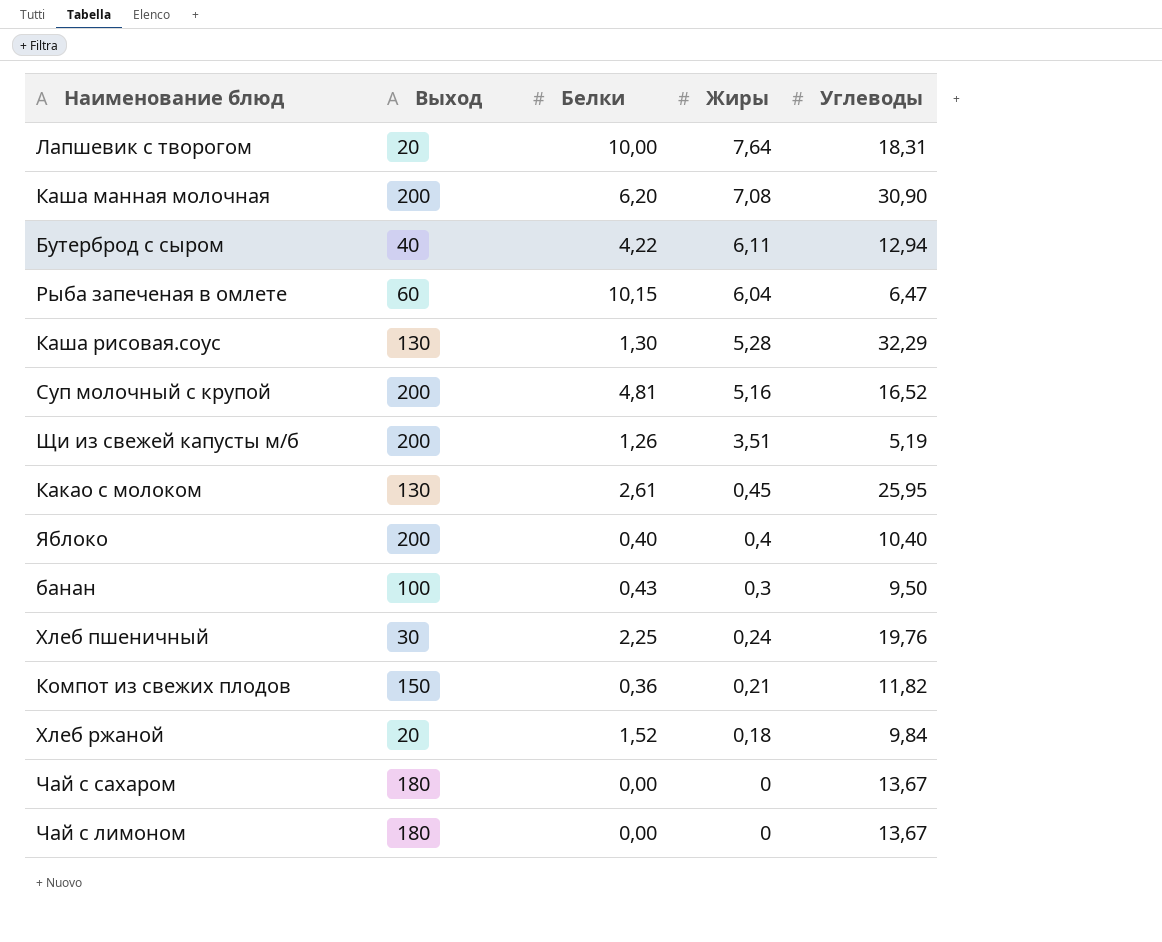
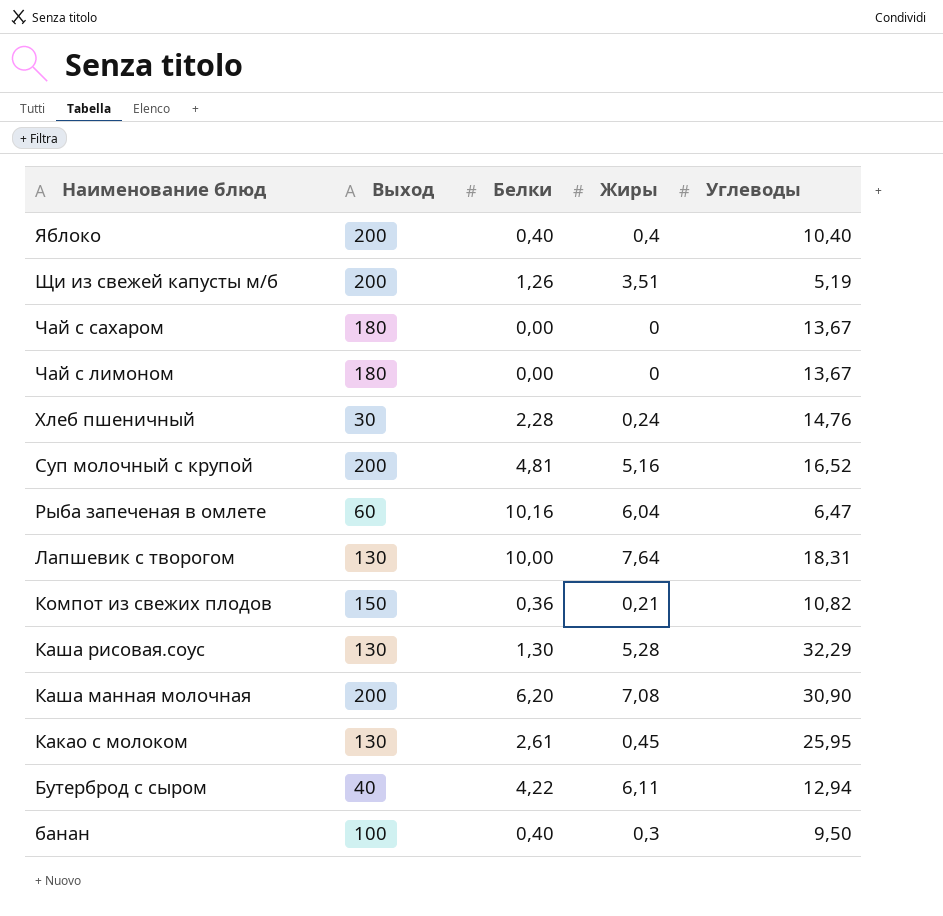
row order: Жиры descending -> Наименование блюд descending
row Хлеб ржаной: 20 | 1,52 | 0,18 | 9,84 -> none
Хлеб пшеничный | Белки: 2,25 -> 2,28
Хлеб пшеничный | Углеводы: 19,76 -> 14,76
Рыба запеченая в омлете | Белки: 10,15 -> 10,16
Лапшевик с творогом | Выход: 20 -> 130
Компот из свежих плодов | Углеводы: 11,82 -> 10,82
банан | Белки: 0,43 -> 0,40

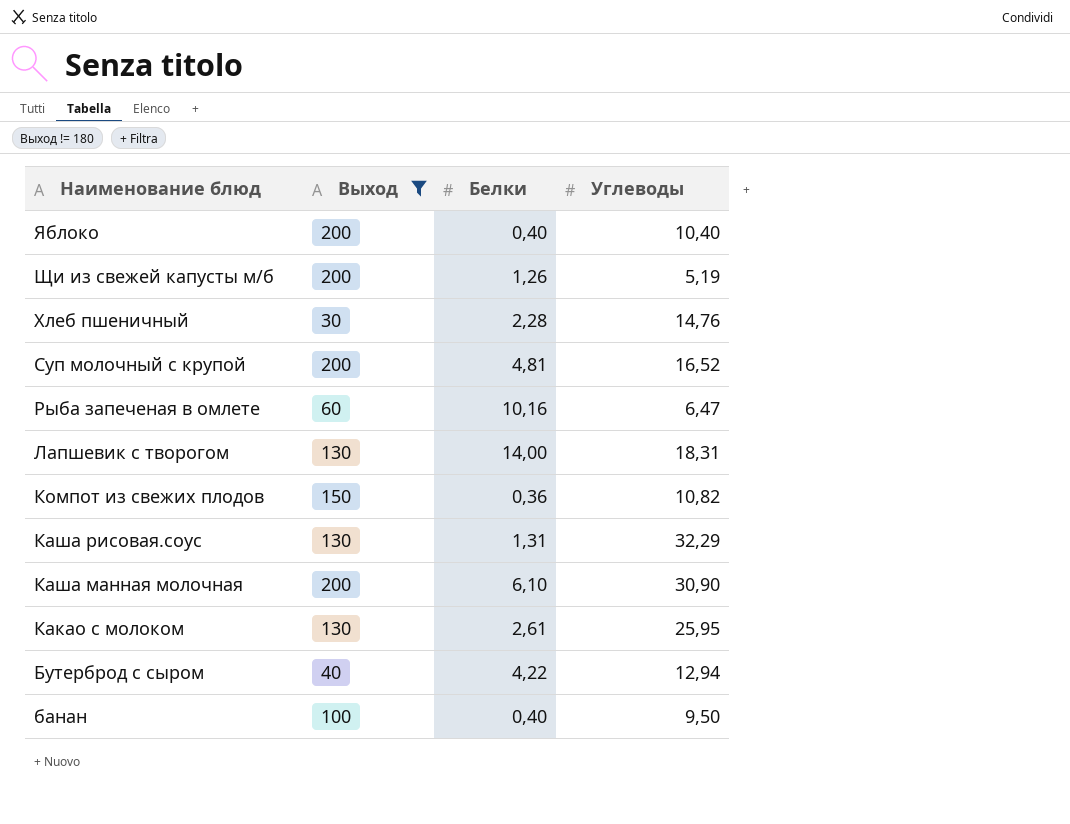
filter: none -> Выход != 180
column Жиры | position: 4 -> none
Лапшевик с творогом | Белки: 10,00 -> 14,00
Каша рисовая.соус | Белки: 1,30 -> 1,31
Каша манная молочная | Белки: 6,20 -> 6,10

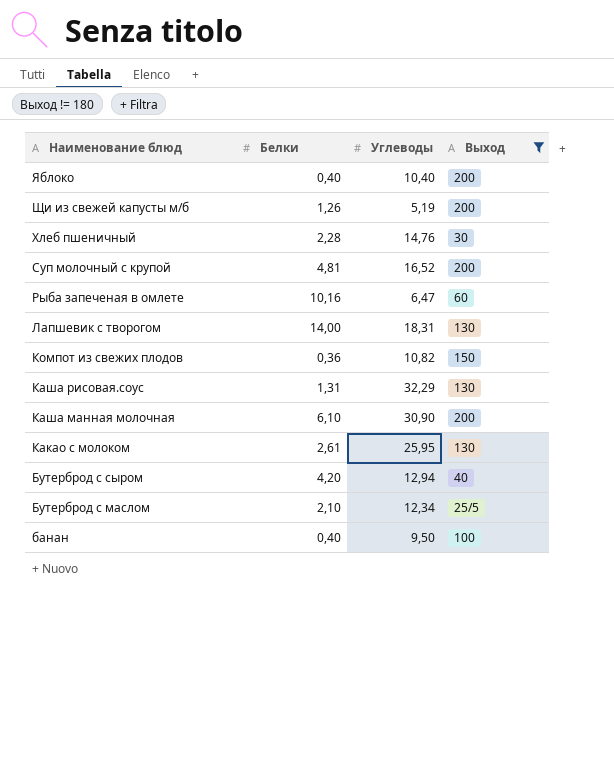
column Выход | position: 2 -> 4
Бутерброд с сыром | Белки: 4,22 -> 4,20
row Бутерброд с маслом: none -> 2,10 | 12,34 | 25/5

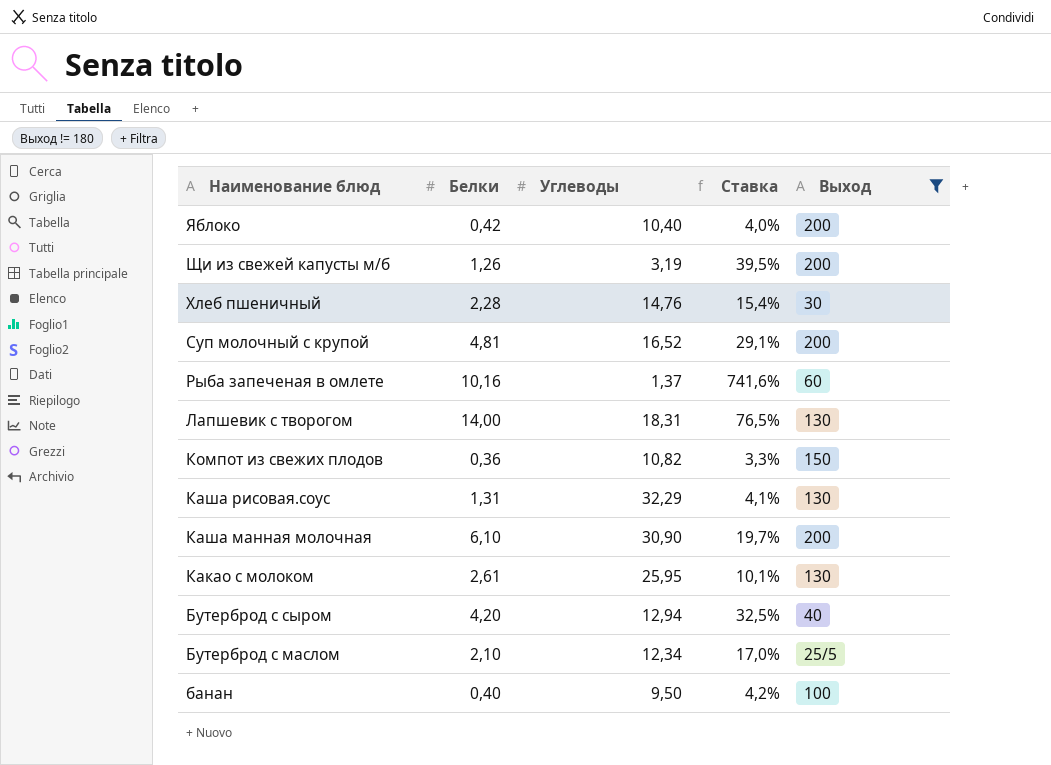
column Ставка | formula: none -> [Белки] / [Углеводы]
Яблоко | Белки: 0,40 -> 0,42
Щи из свежей капусты м/б | Углеводы: 5,19 -> 3,19
Рыба запеченая в омлете | Углеводы: 6,47 -> 1,37

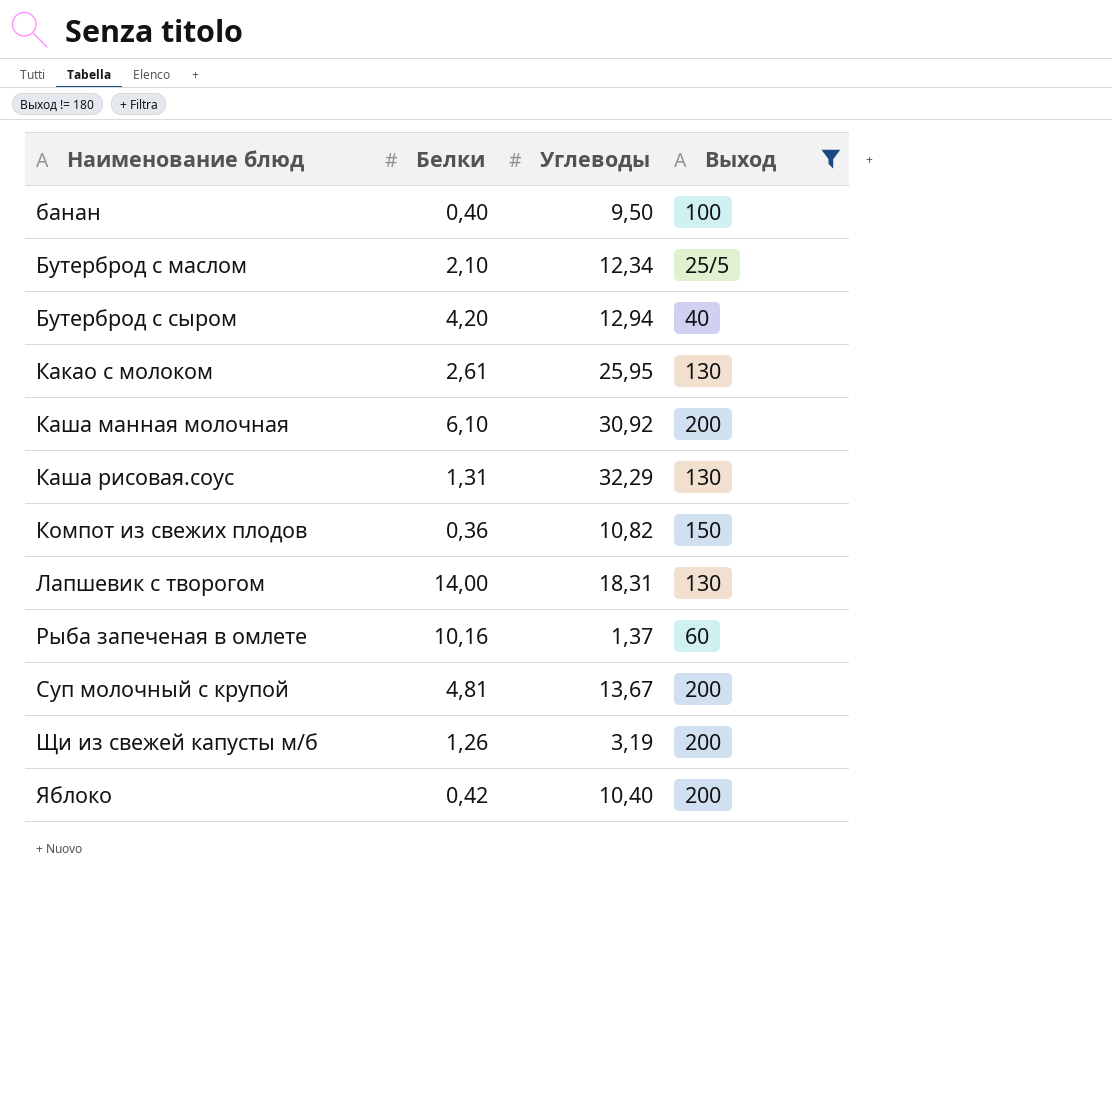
row order: Наименование блюд descending -> Наименование блюд ascending
column Ставка | formula: [Белки] / [Углеводы] -> none
row Хлеб пшеничный: 2,28 | 14,76 | 15,4% | 30 -> none
Каша манная молочная | Углеводы: 30,90 -> 30,92
Суп молочный с крупой | Углеводы: 16,52 -> 13,67

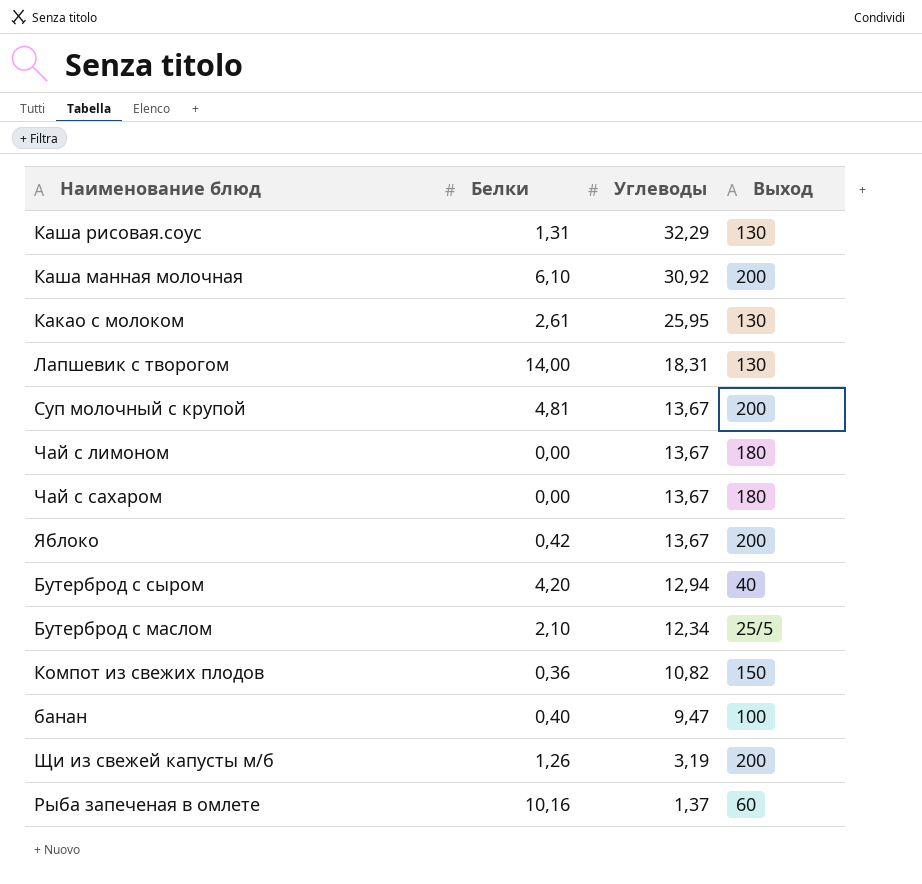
filter: Выход != 180 -> none
row order: Наименование блюд ascending -> Углеводы descending
Яблоко | Углеводы: 10,40 -> 13,67
банан | Углеводы: 9,50 -> 9,47

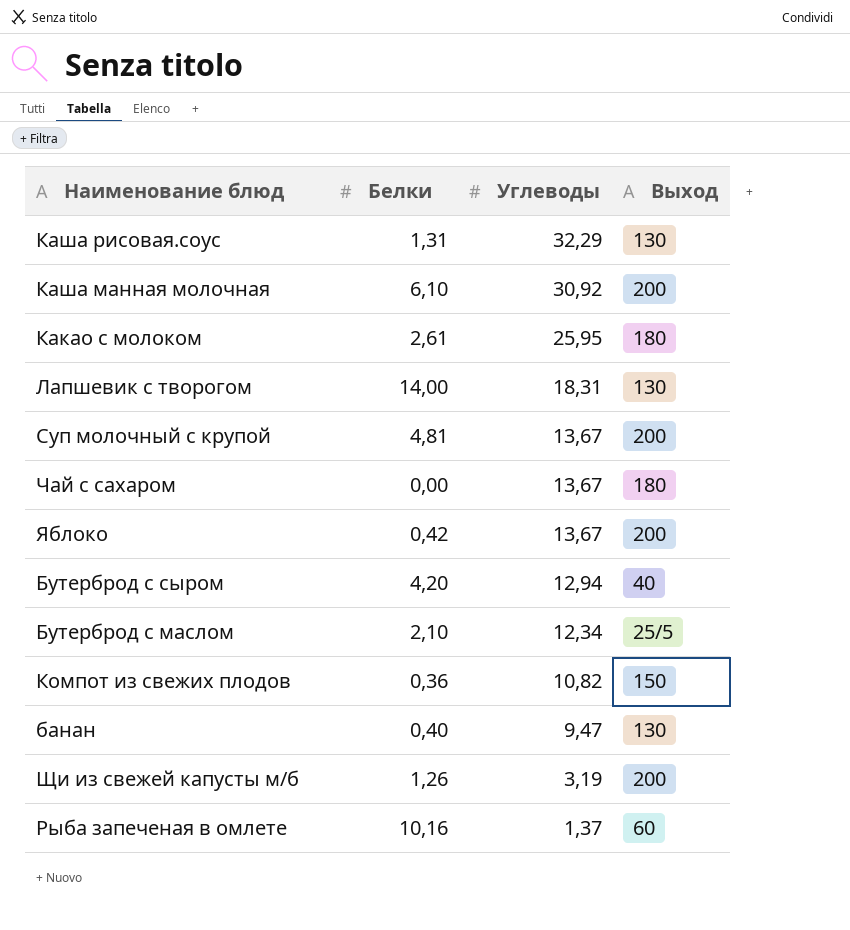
row Чай с лимоном: 0,00 | 13,67 | 180 -> none
Какао с молоком | Выход: 130 -> 180
банан | Выход: 100 -> 130

